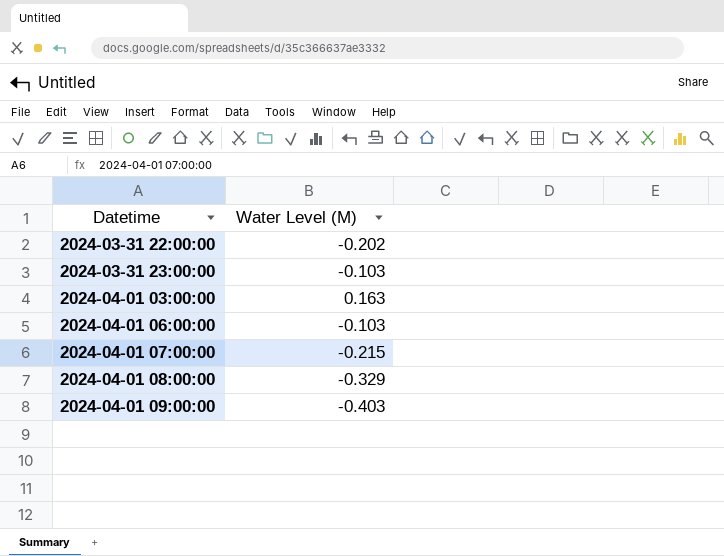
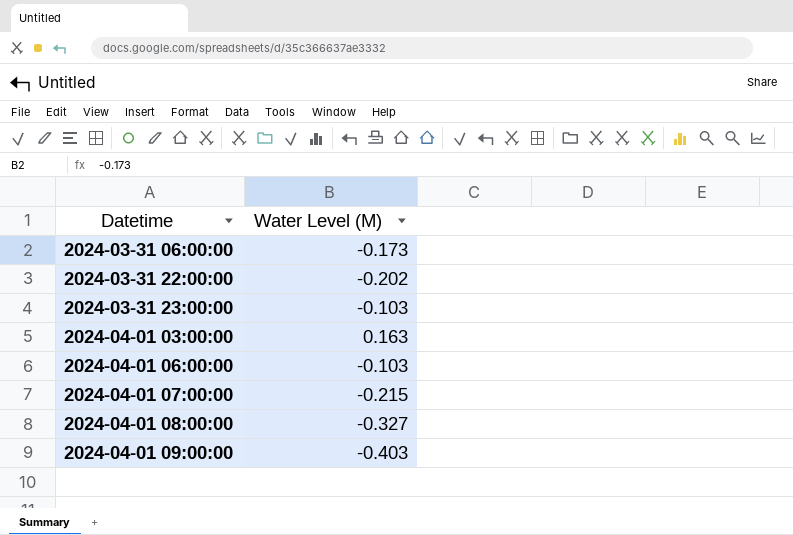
row 2024-03-31 06:00:00: none -> -0.173
2024-04-01 08:00:00 | Water Level (M): -0.329 -> -0.327

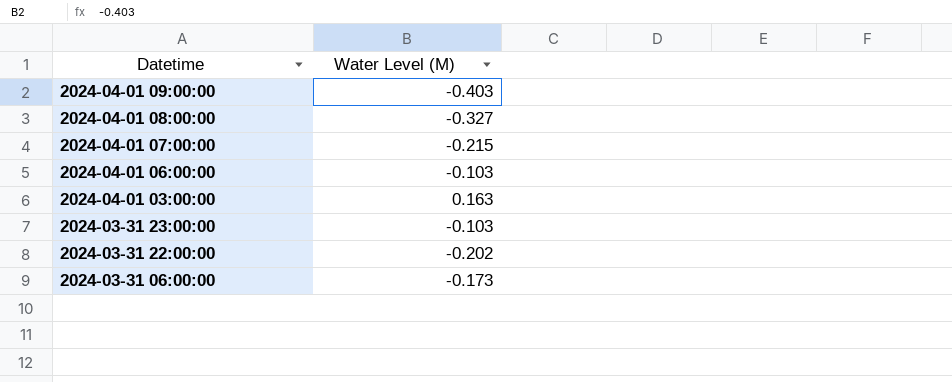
row order: Datetime ascending -> Datetime descending

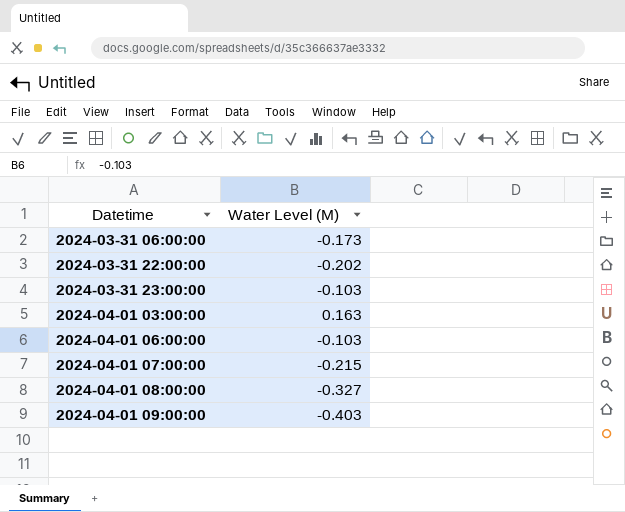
row order: Datetime descending -> Datetime ascending

